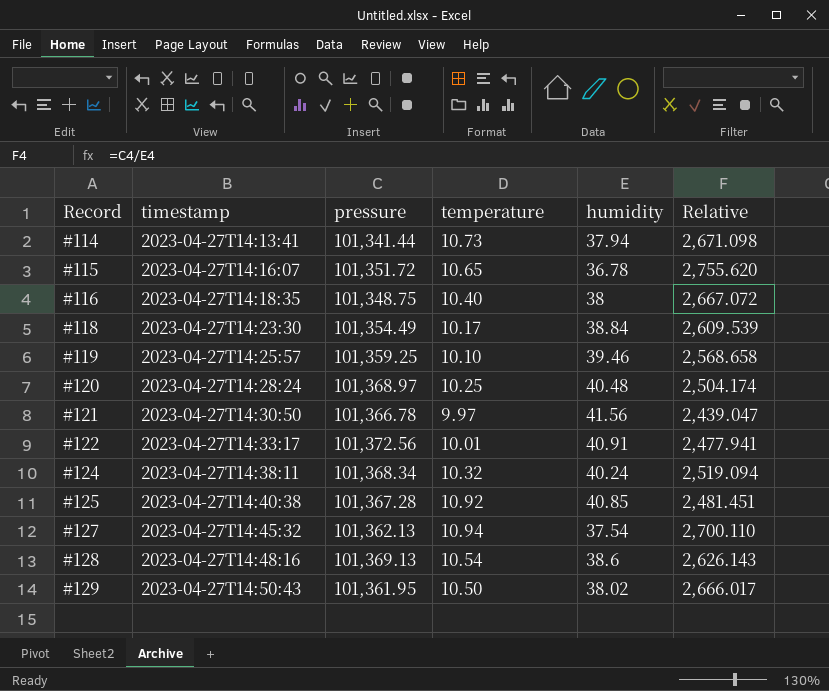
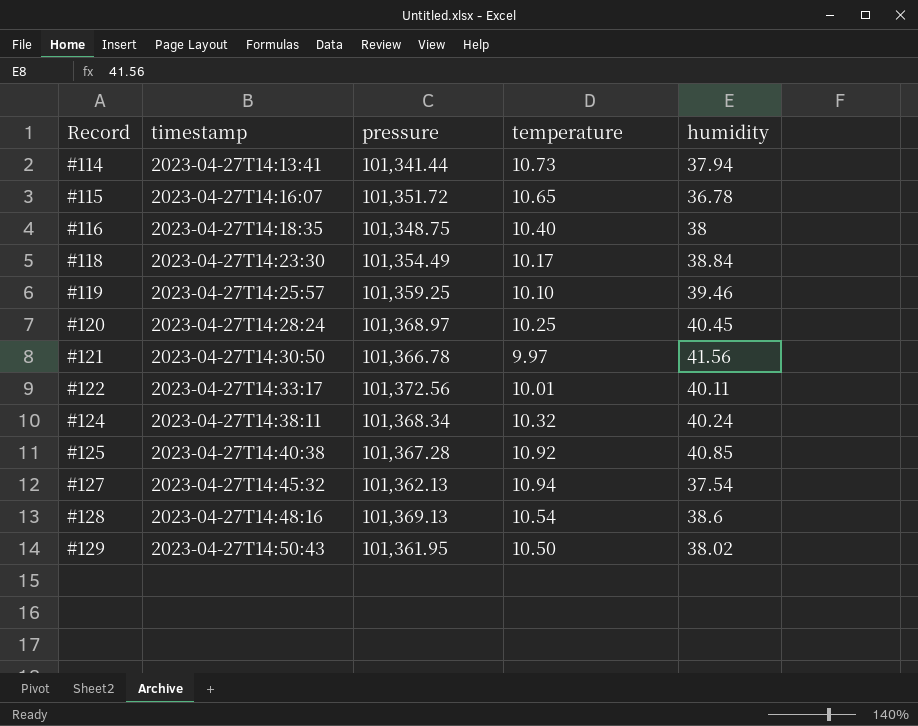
column Relative | formula: [pressure] / [humidity] -> none
#120 | humidity: 40.48 -> 40.45
#122 | humidity: 40.91 -> 40.11

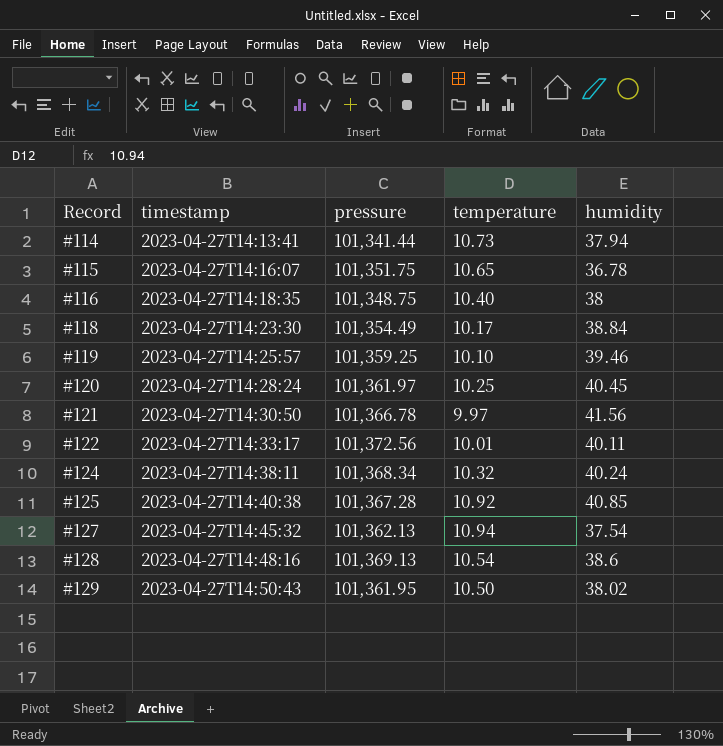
#115 | pressure: 101,351.72 -> 101,351.75
#120 | pressure: 101,368.97 -> 101,361.97

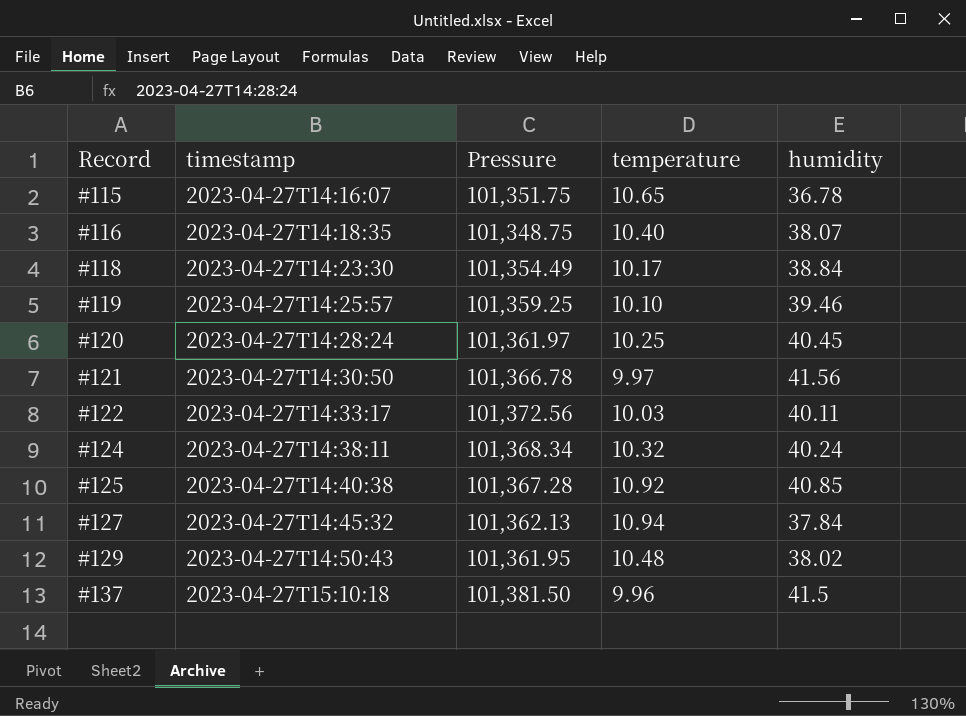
column name: pressure -> Pressure
row #114: 2023-04-27T14:13:41 | 101,341.44 | 10.73 | 37.94 -> none
row #128: 2023-04-27T14:48:16 | 101,369.13 | 10.54 | 38.6 -> none
#116 | humidity: 38 -> 38.07
#122 | temperature: 10.01 -> 10.03
#127 | humidity: 37.54 -> 37.84
#129 | temperature: 10.50 -> 10.48
row #137: none -> 2023-04-27T15:10:18 | 101,381.50 | 9.96 | 41.5

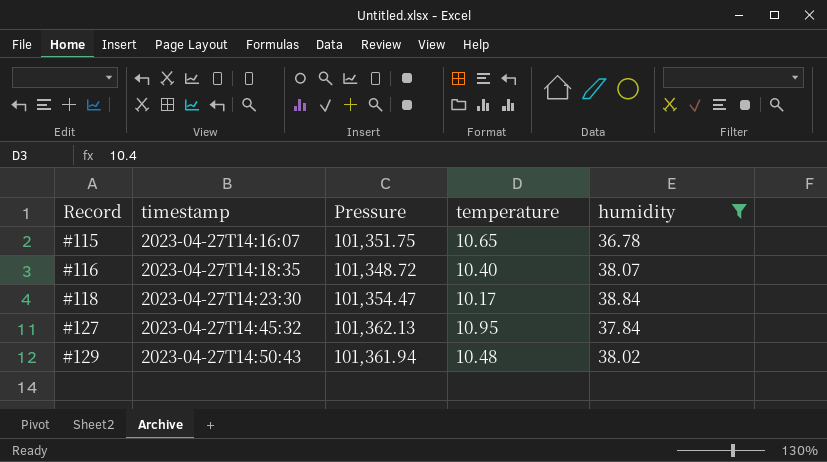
filter: none -> humidity <= 38.84
#116 | Pressure: 101,348.75 -> 101,348.72
#118 | Pressure: 101,354.49 -> 101,354.47
#127 | temperature: 10.94 -> 10.95
#129 | Pressure: 101,361.95 -> 101,361.94

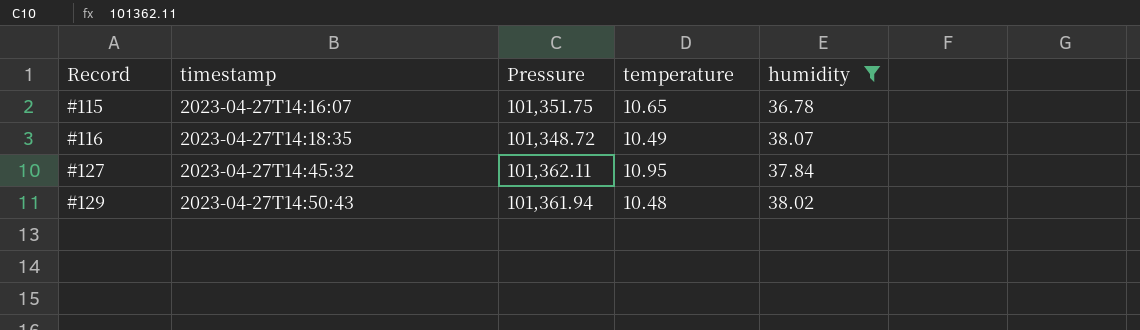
row #118: 2023-04-27T14:23:30 | 101,354.47 | 10.17 | 38.84 -> none
#116 | temperature: 10.40 -> 10.49
#127 | Pressure: 101,362.13 -> 101,362.11

